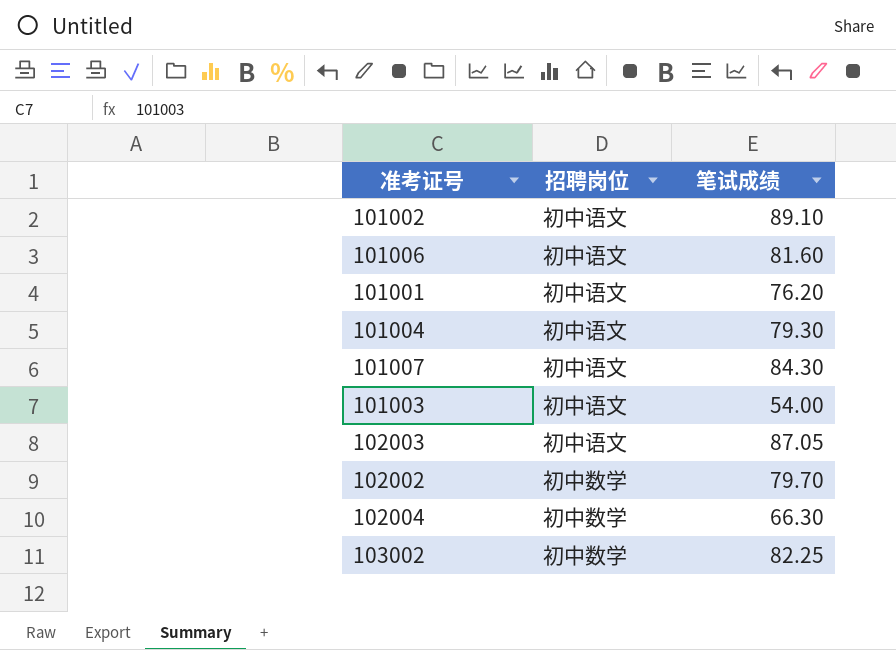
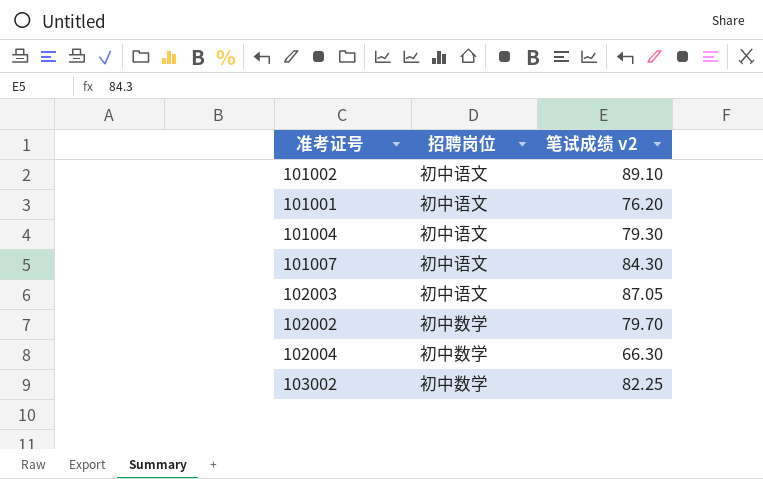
column name: 笔试成绩 -> 笔试成绩 v2
row 101006: 初中语文 | 81.60 -> none
row 101003: 初中语文 | 54.00 -> none

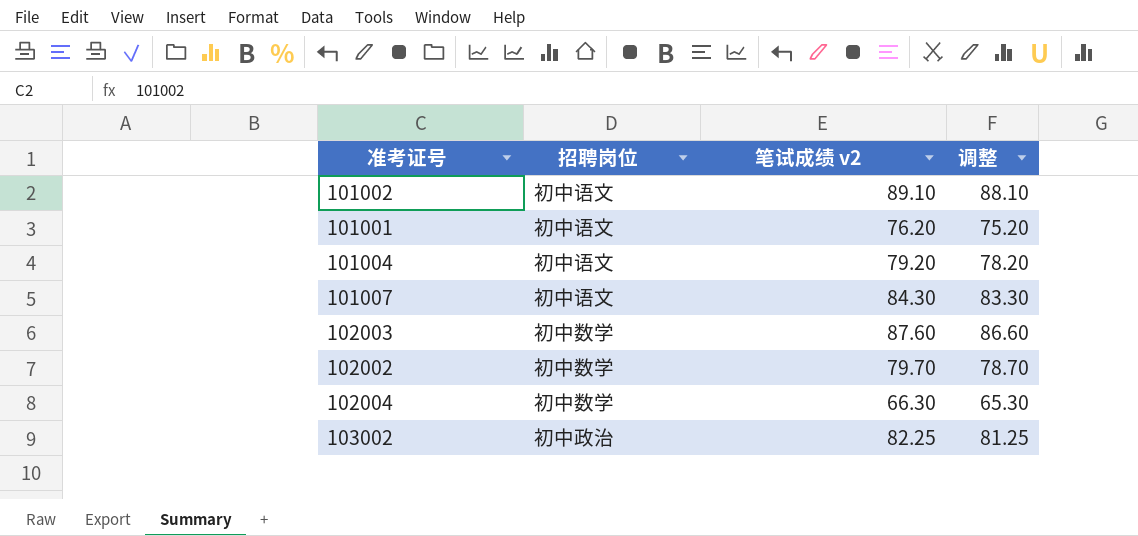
column 调整 | formula: none -> [笔试成绩 v2] - 1
101004 | 笔试成绩 v2: 79.30 -> 79.20
102003 | 招聘岗位: 初中语文 -> 初中数学
102003 | 笔试成绩 v2: 87.05 -> 87.60
103002 | 招聘岗位: 初中数学 -> 初中政治

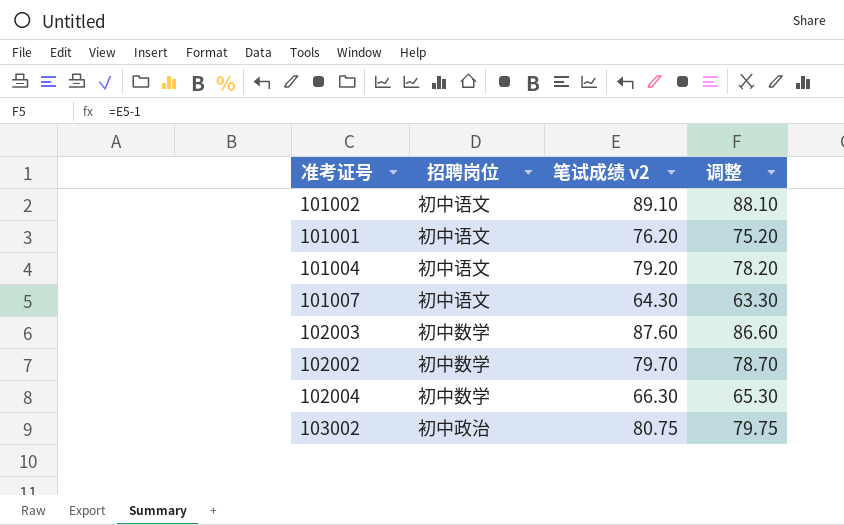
101007 | 笔试成绩 v2: 84.30 -> 64.30
101007 | 调整: 83.30 -> 63.30
103002 | 笔试成绩 v2: 82.25 -> 80.75
103002 | 调整: 81.25 -> 79.75

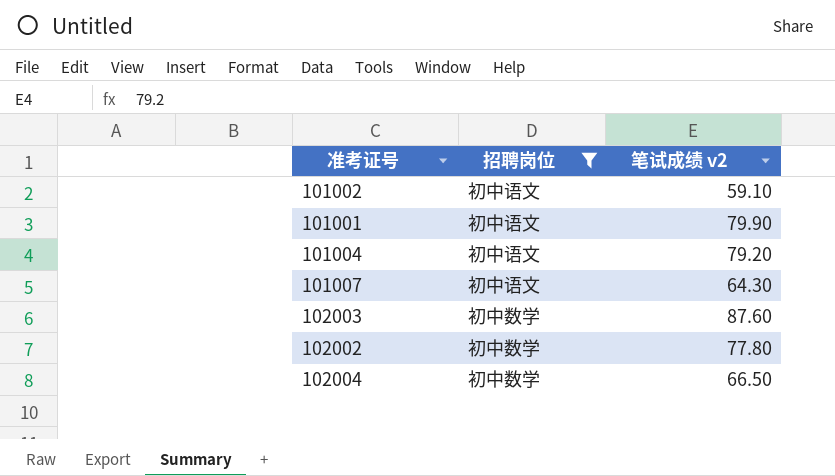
filter: none -> 招聘岗位 != 初中政治
column 调整 | formula: [笔试成绩 v2] - 1 -> none
101002 | 笔试成绩 v2: 89.10 -> 59.10
101001 | 笔试成绩 v2: 76.20 -> 79.90
102002 | 笔试成绩 v2: 79.70 -> 77.80
102004 | 笔试成绩 v2: 66.30 -> 66.50

